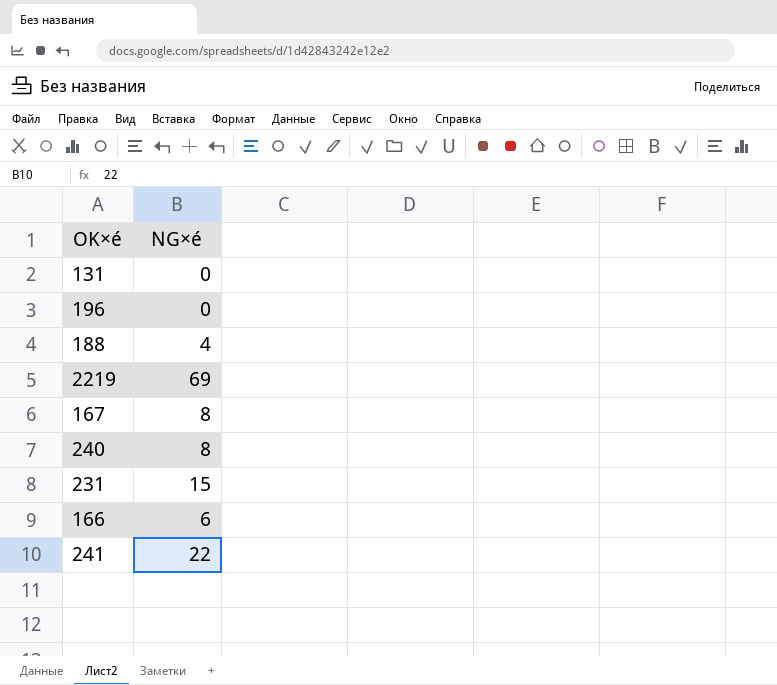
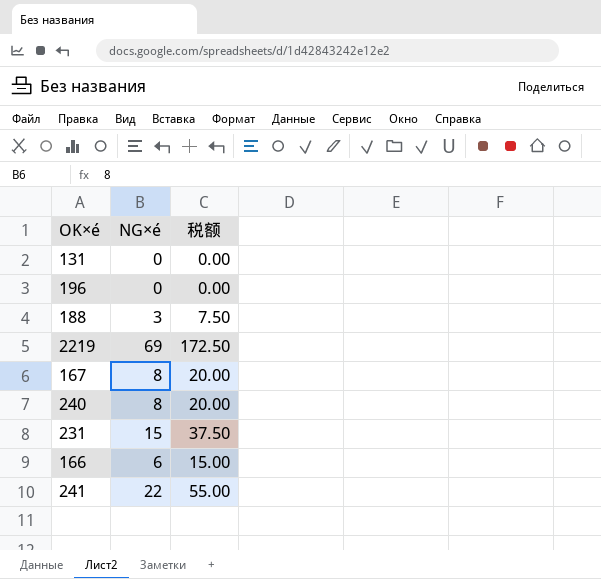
column 税额 | formula: none -> [NG×é] * 2.5
188 | NG×é: 4 -> 3

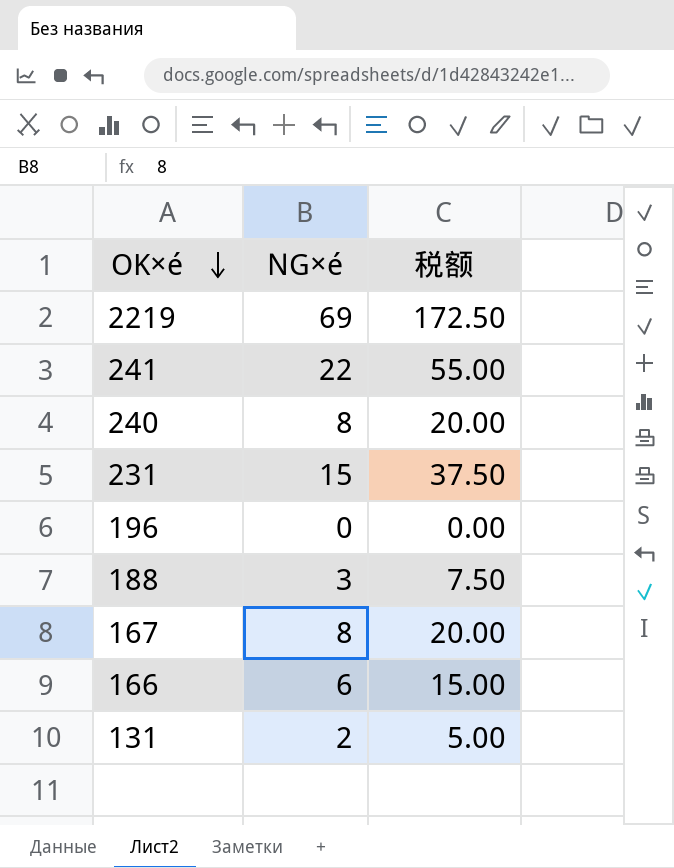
row order: none -> OK×é descending
131 | NG×é: 0 -> 2
131 | 税额: 0.00 -> 5.00

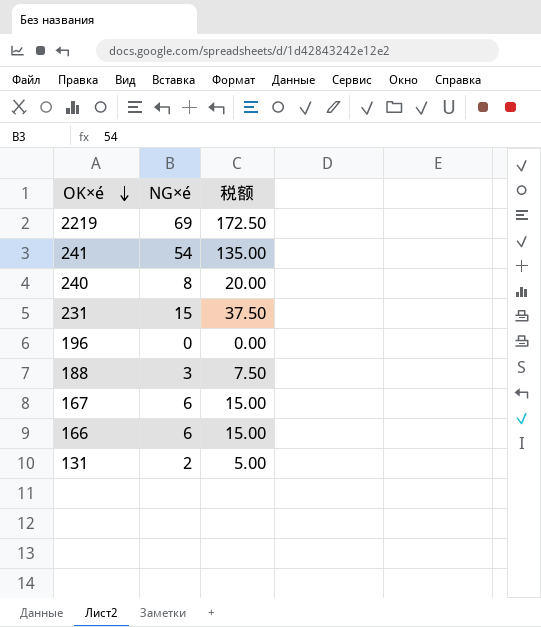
241 | NG×é: 22 -> 54
241 | 税额: 55.00 -> 135.00
167 | NG×é: 8 -> 6
167 | 税额: 20.00 -> 15.00

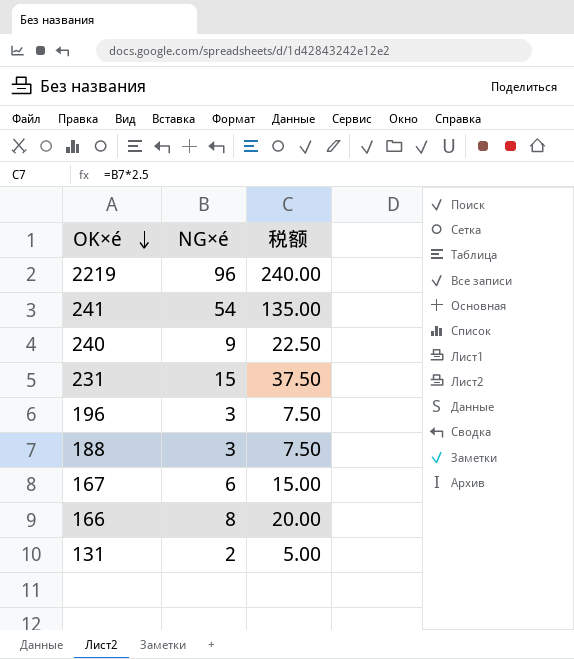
2219 | NG×é: 69 -> 96
2219 | 税额: 172.50 -> 240.00
240 | NG×é: 8 -> 9
240 | 税额: 20.00 -> 22.50
196 | NG×é: 0 -> 3
196 | 税额: 0.00 -> 7.50
166 | NG×é: 6 -> 8
166 | 税额: 15.00 -> 20.00

